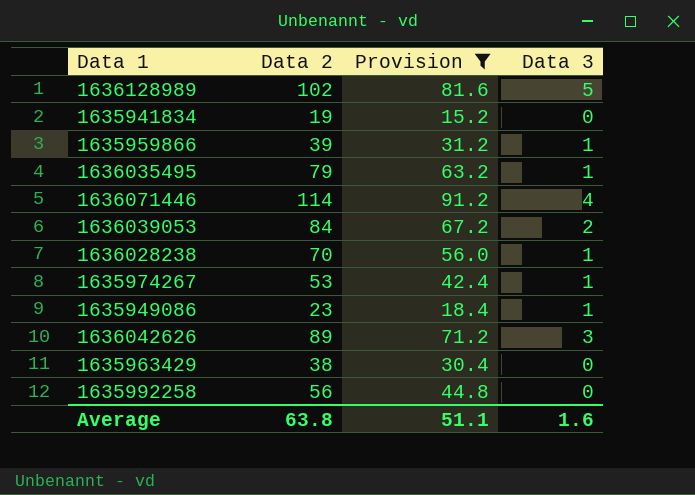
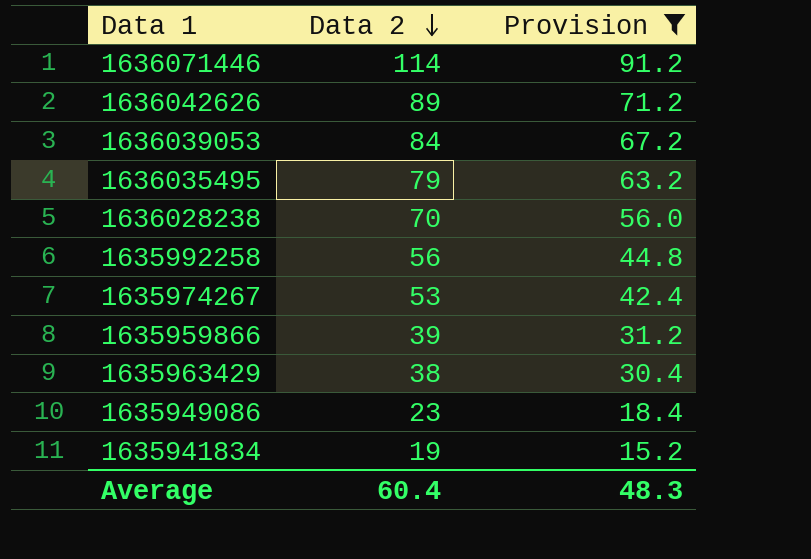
row order: none -> Data 2 descending
column Data 3 | position: 4 -> none
row 1636128989: 102 | 81.6 | 5 -> none
Average | Data 2: 63.8 -> 60.4
Average | Provision: 51.1 -> 48.3

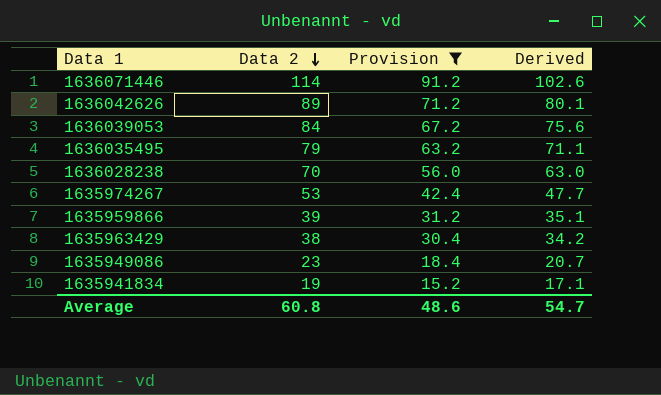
column Derived | formula: none -> [Data 2] * 0.9
row 1635992258: 56 | 44.8 -> none
Average | Data 2: 60.4 -> 60.8
Average | Provision: 48.3 -> 48.6

